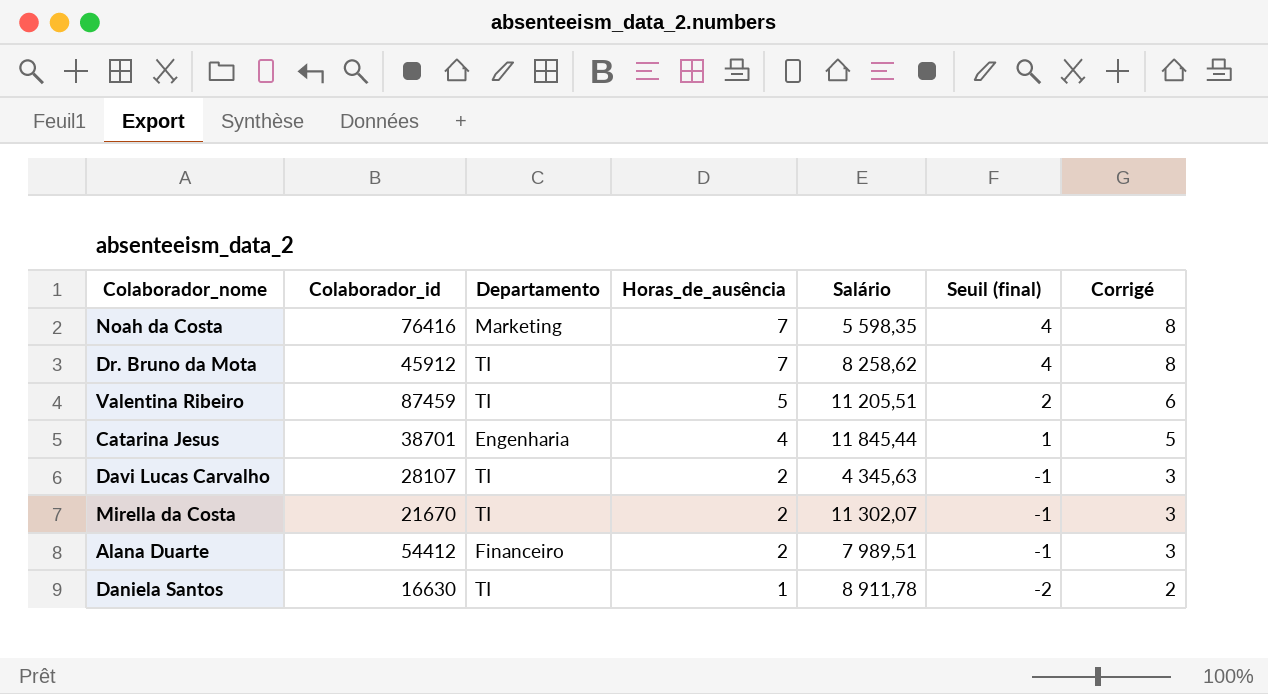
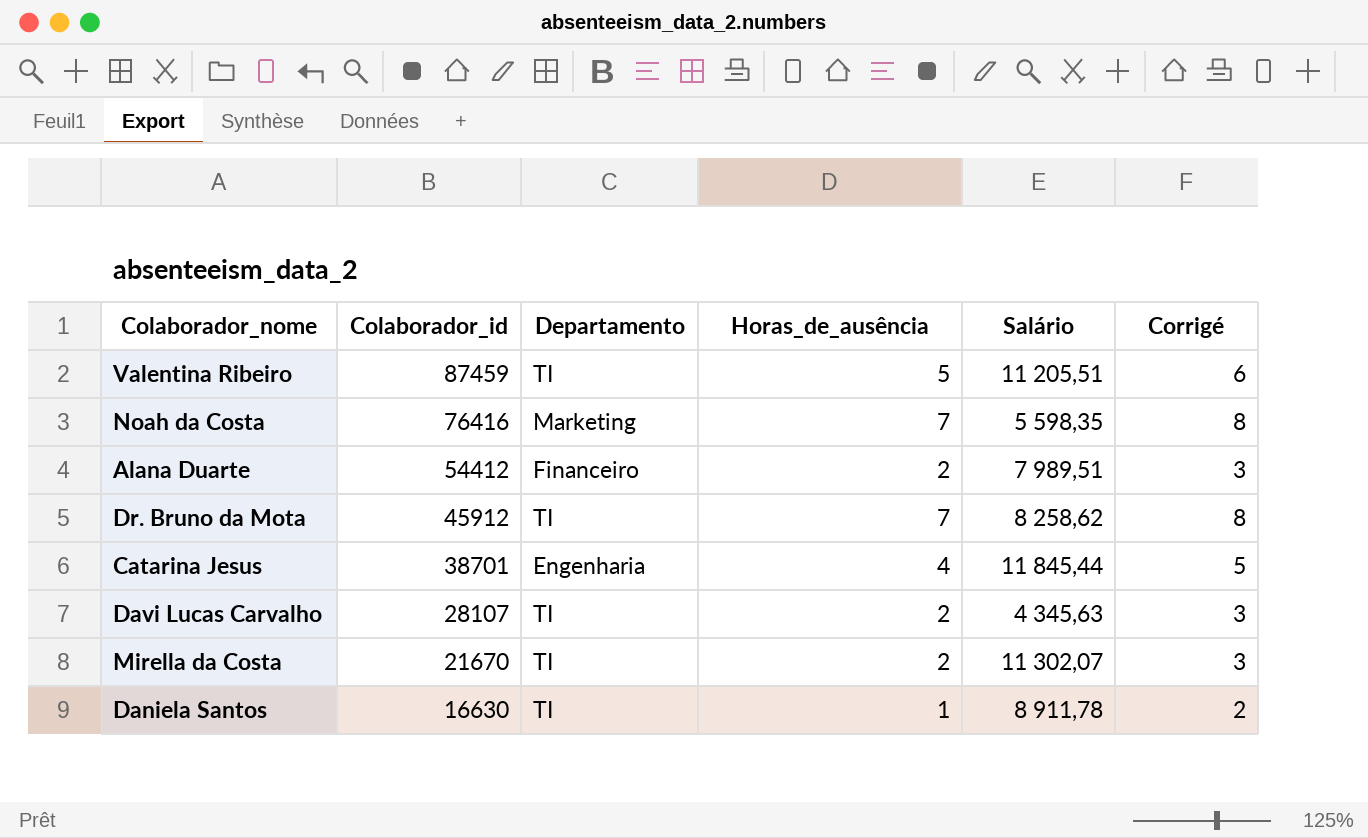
row order: Horas_de_ausência descending -> Colaborador_id descending
column Seuil (final) | formula: [Horas_de_ausência] - 3 -> none

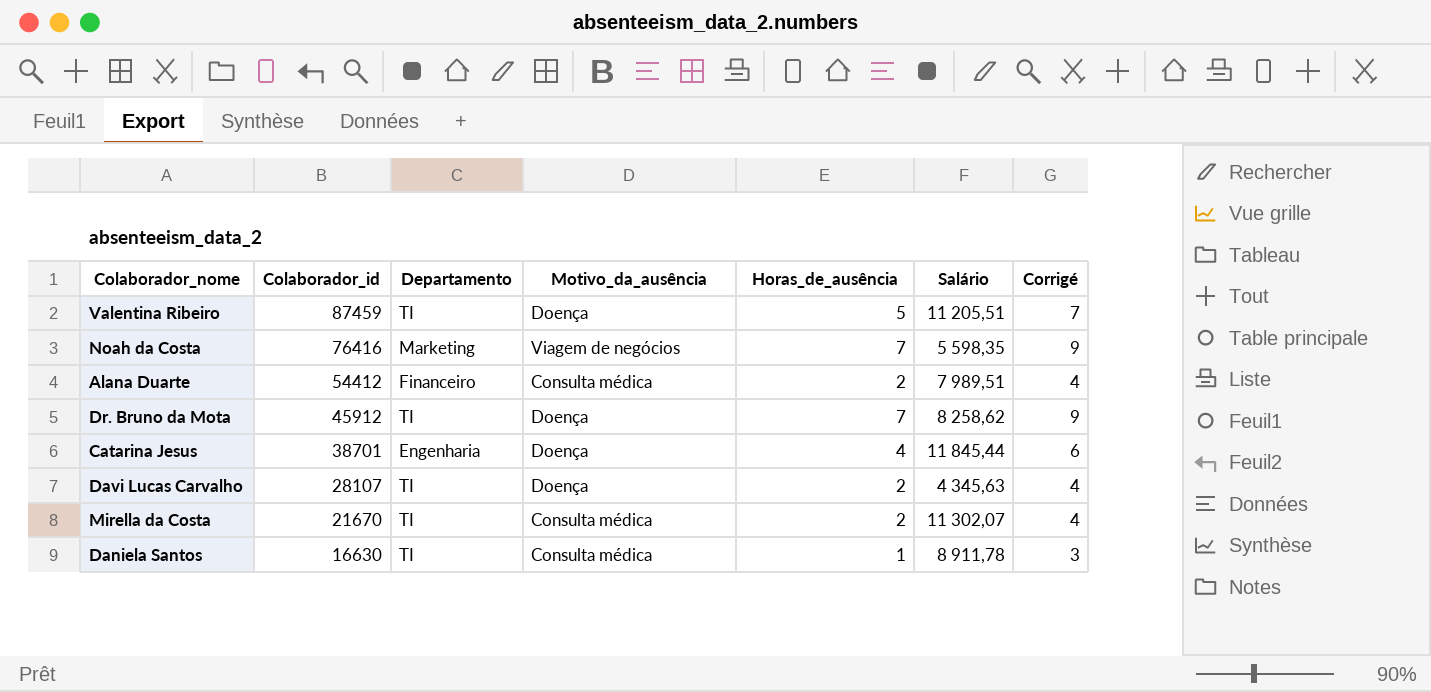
column Motivo_da_ausência | position: none -> 4
column Corrigé | formula: [Horas_de_ausência] + 1 -> [Horas_de_ausência] + 2

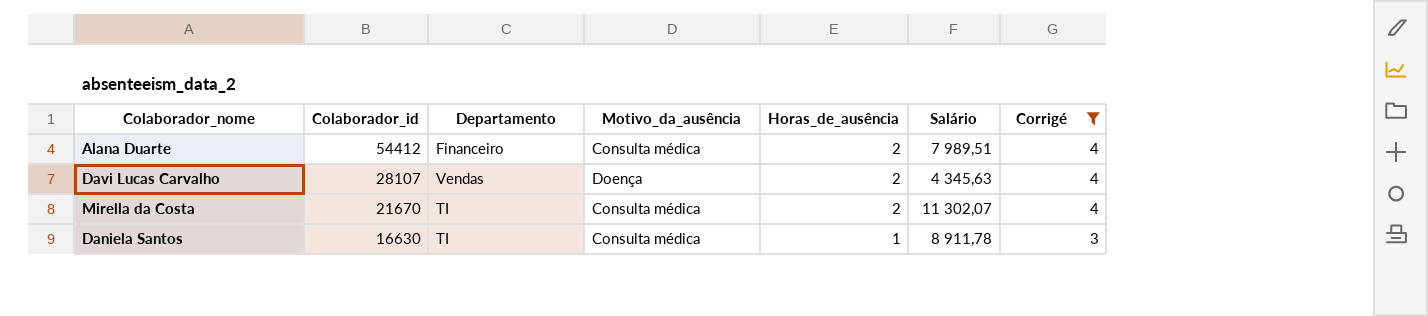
filter: none -> Corrigé <= 4
Davi Lucas Carvalho | Departamento: TI -> Vendas

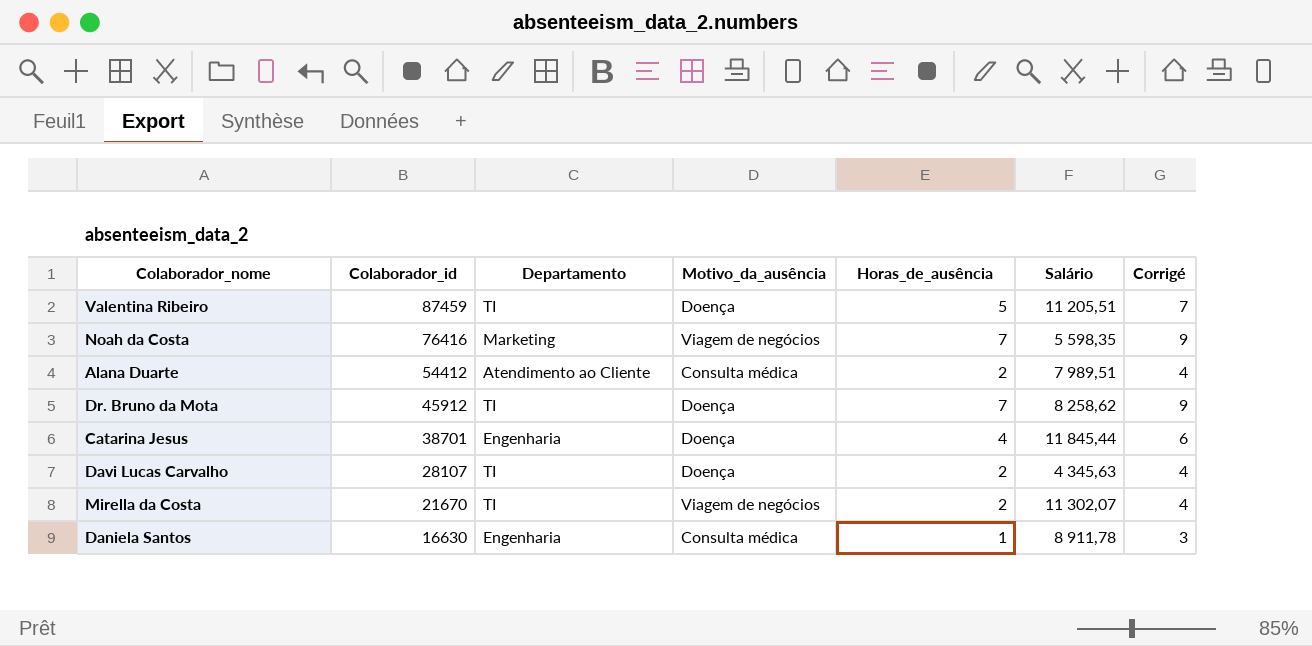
filter: Corrigé <= 4 -> none
Alana Duarte | Departamento: Financeiro -> Atendimento ao Cliente
Davi Lucas Carvalho | Departamento: Vendas -> TI
Mirella da Costa | Motivo_da_ausência: Consulta médica -> Viagem de negócios
Daniela Santos | Departamento: TI -> Engenharia

